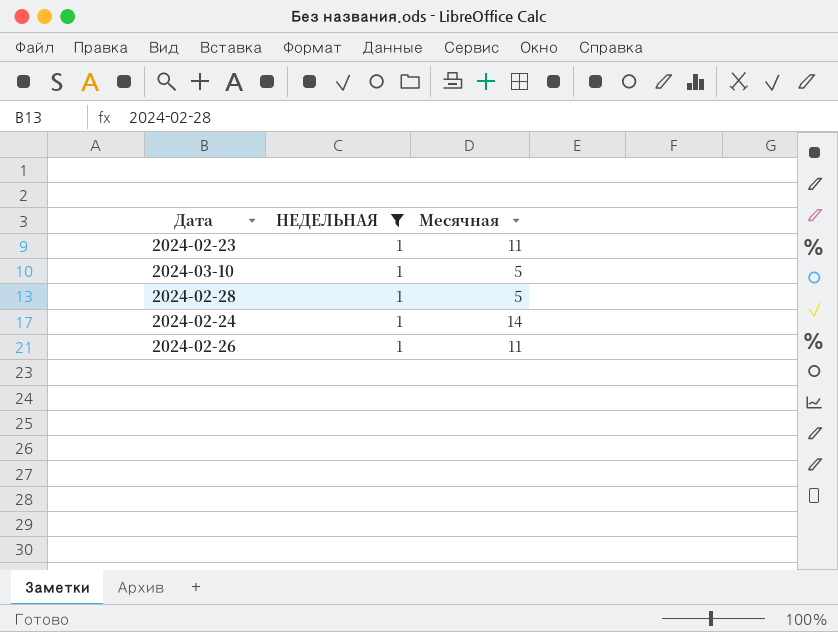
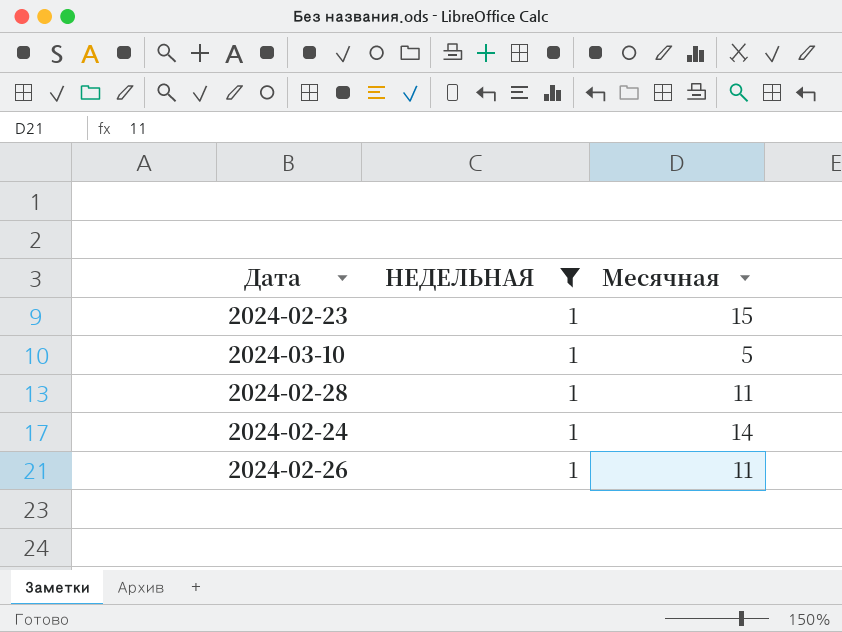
2024-02-23 | Месячная: 11 -> 15
2024-02-28 | Месячная: 5 -> 11

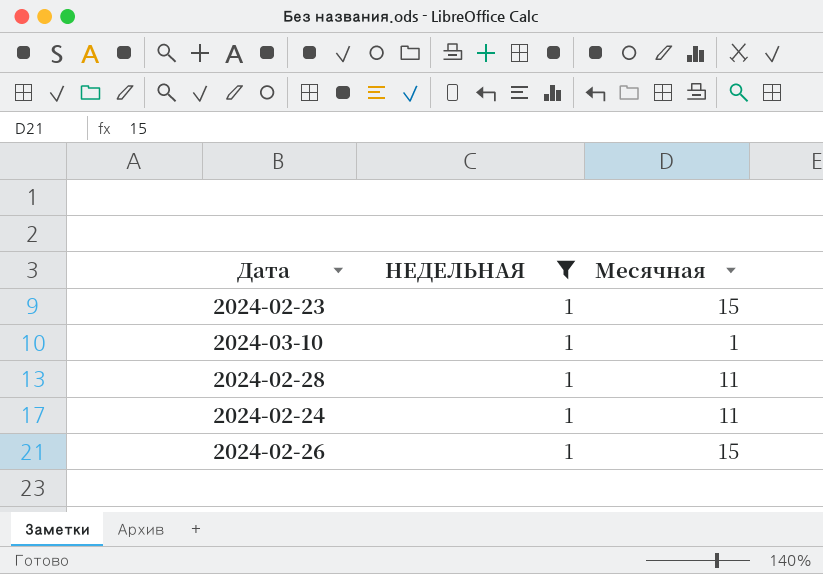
2024-03-10 | Месячная: 5 -> 1
2024-02-24 | Месячная: 14 -> 11
2024-02-26 | Месячная: 11 -> 15

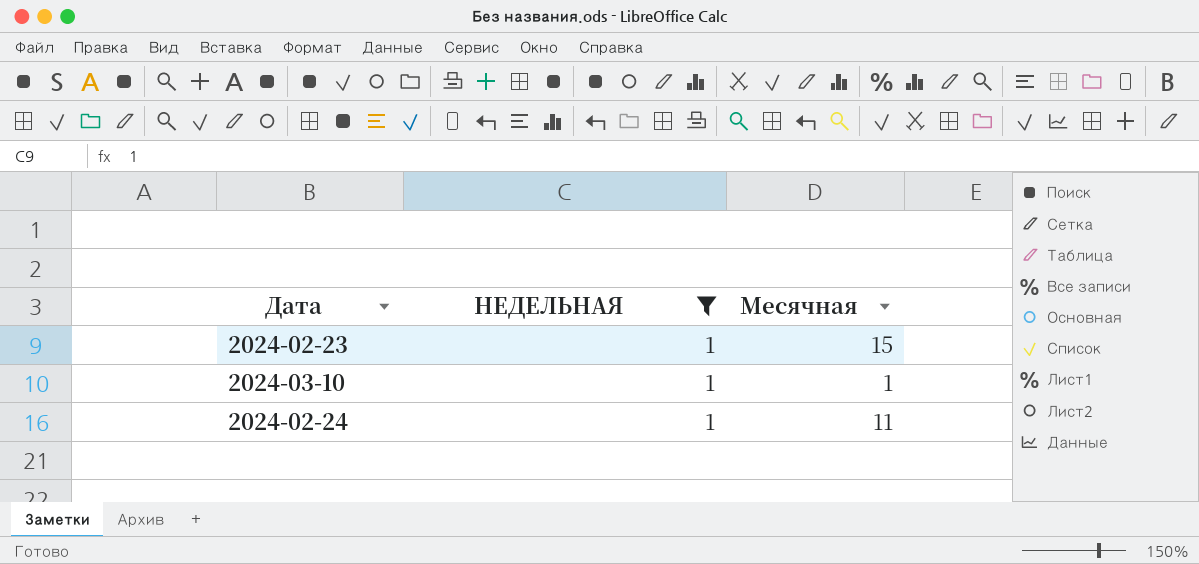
row 2024-02-28: 1 | 11 -> none
row 2024-02-26: 1 | 15 -> none

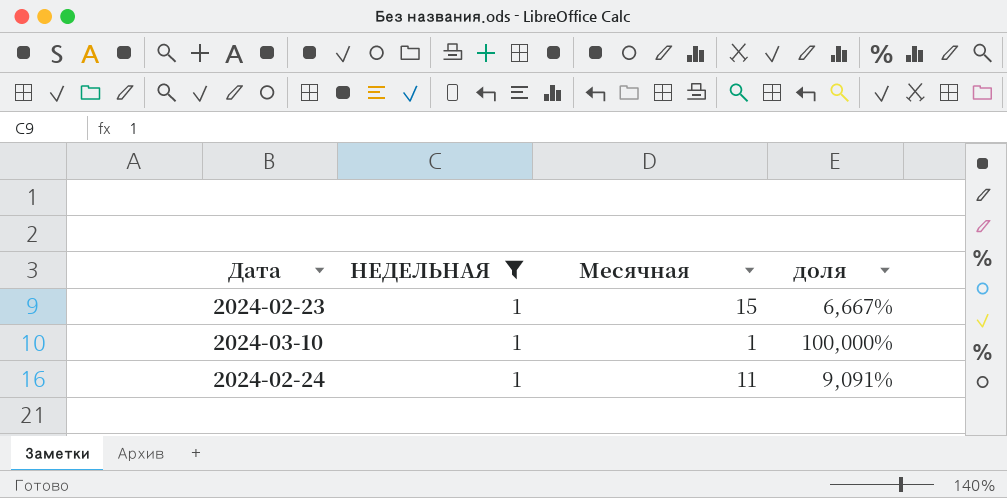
column доля | formula: none -> [НЕДЕЛЬНАЯ] / [Месячная]

